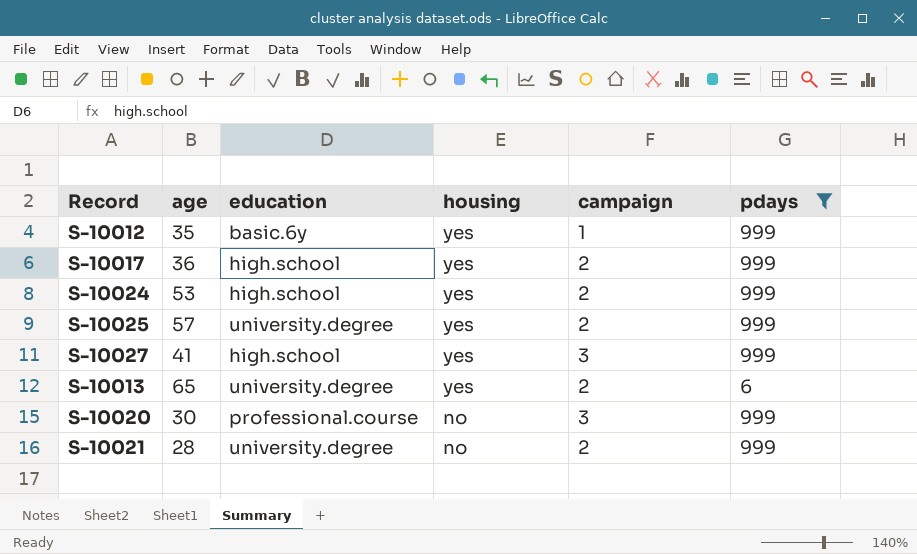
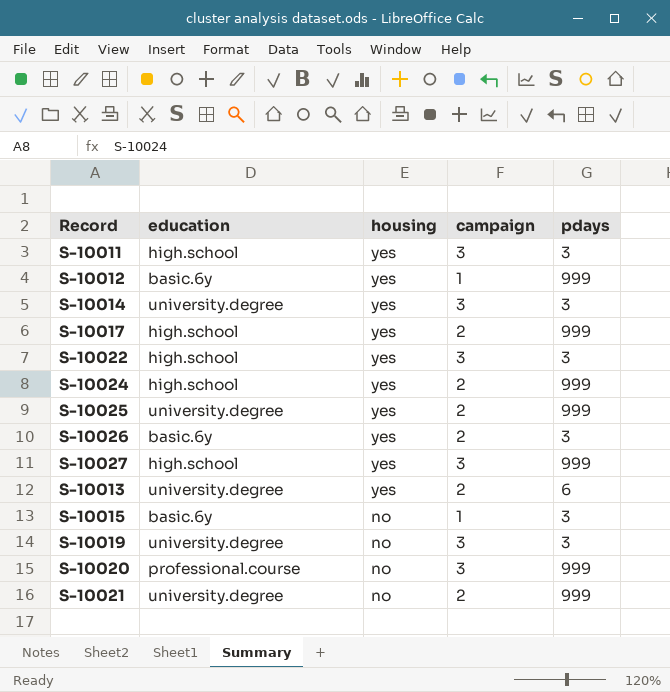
filter: pdays != 3 -> none
column age | position: 2 -> none

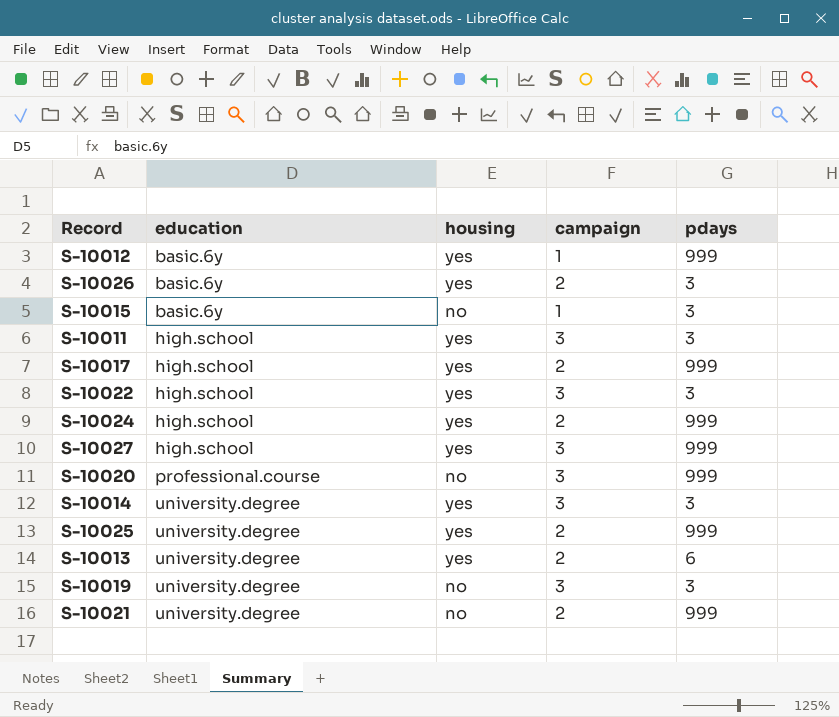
row order: housing descending -> education ascending

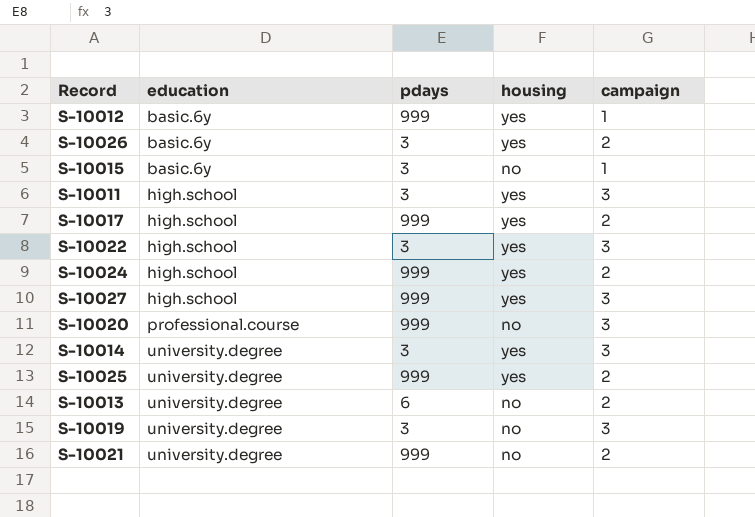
column pdays | position: 5 -> 3
S-10013 | housing: yes -> no

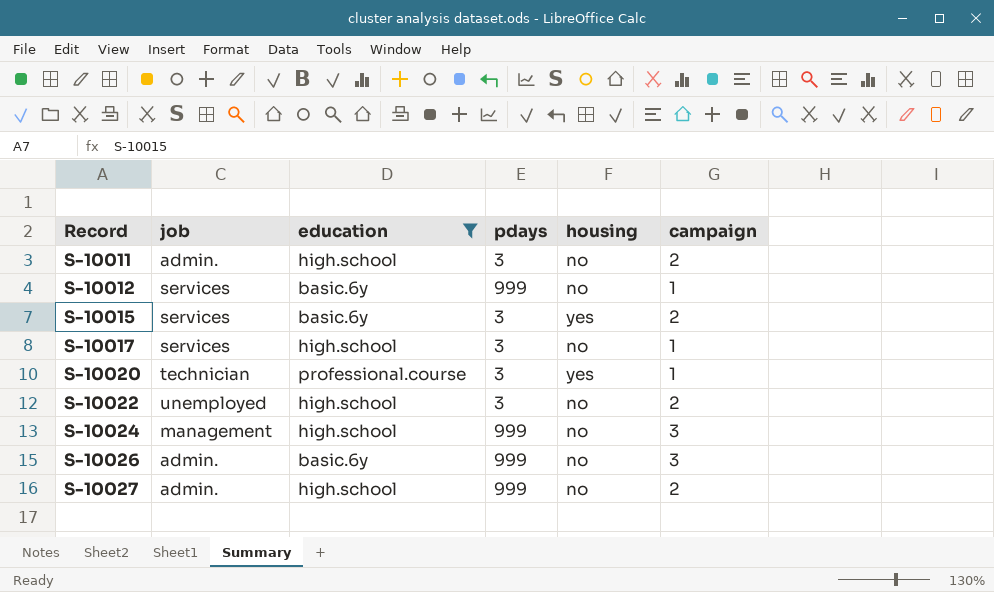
filter: none -> education != university.degree
row order: education ascending -> Record ascending
column job | position: none -> 2
S-10011 | housing: yes -> no
S-10011 | campaign: 3 -> 2
S-10012 | housing: yes -> no
S-10015 | housing: no -> yes
S-10015 | campaign: 1 -> 2
S-10017 | pdays: 999 -> 3
S-10017 | housing: yes -> no
S-10017 | campaign: 2 -> 1
S-10020 | pdays: 999 -> 3
S-10020 | housing: no -> yes
S-10020 | campaign: 3 -> 1
S-10022 | housing: yes -> no
S-10022 | campaign: 3 -> 2
S-10024 | housing: yes -> no
S-10024 | campaign: 2 -> 3
S-10026 | pdays: 3 -> 999
S-10026 | housing: yes -> no
S-10026 | campaign: 2 -> 3
S-10027 | housing: yes -> no
S-10027 | campaign: 3 -> 2

